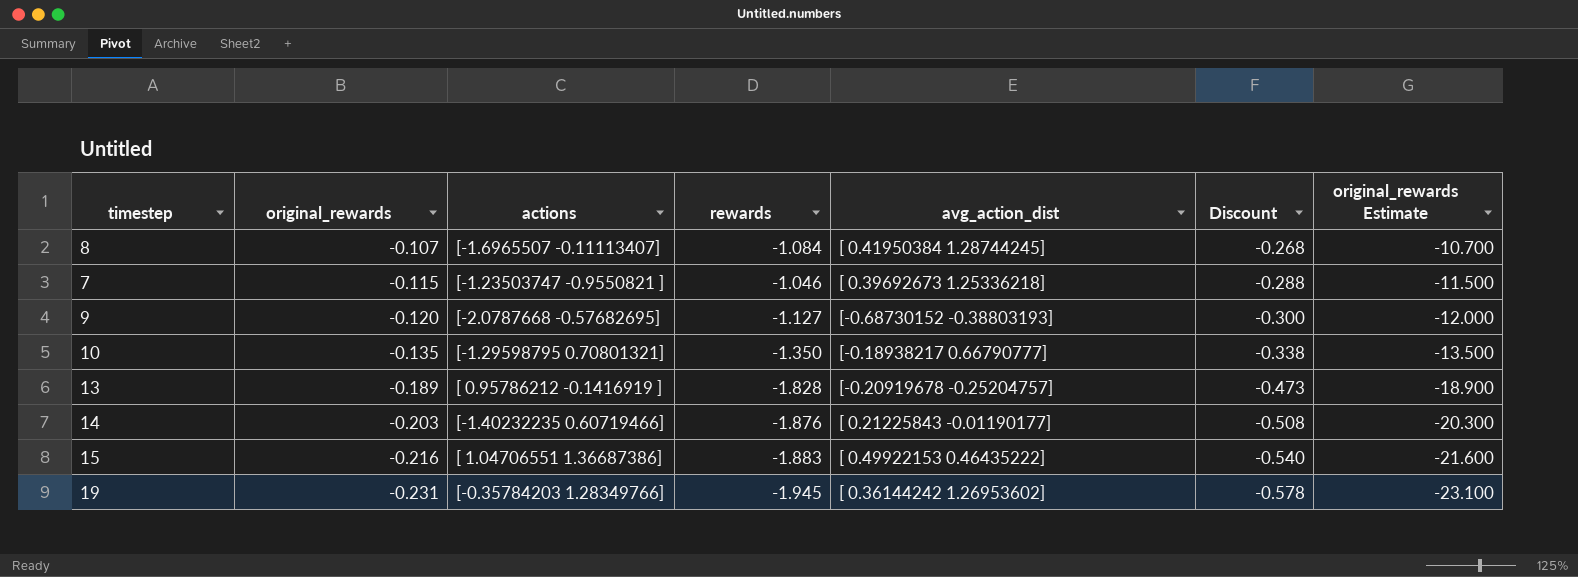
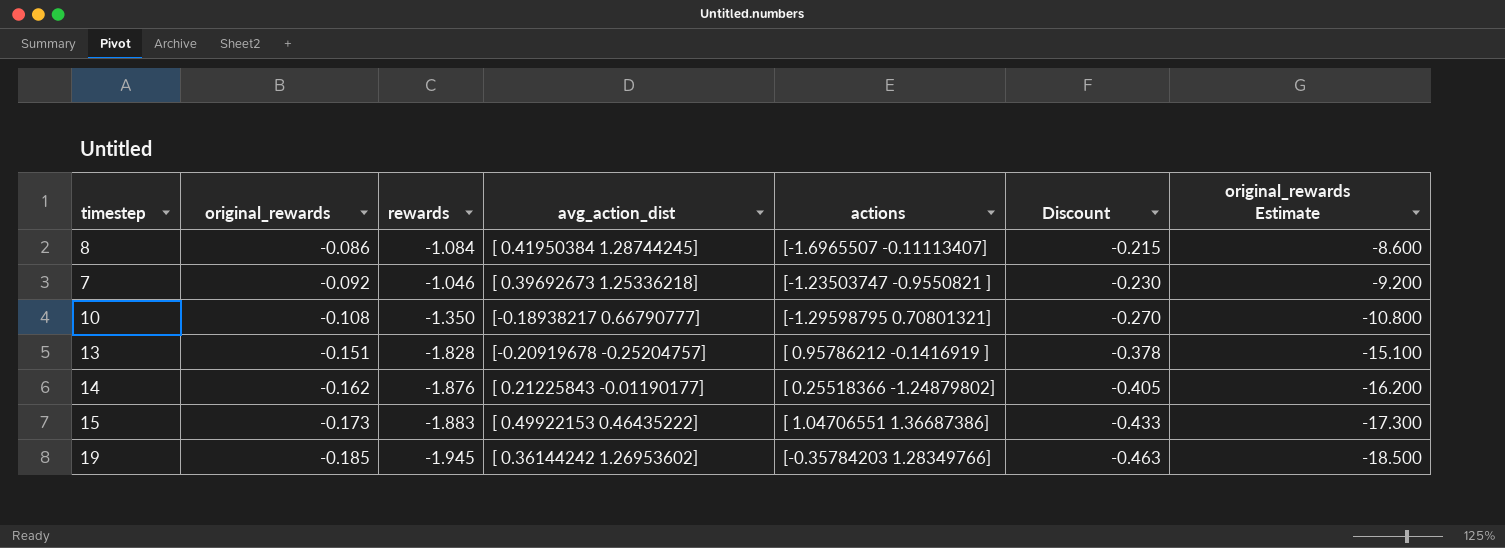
column actions | position: 3 -> 5
row 9: -0.120 | [-2.0787668 -0.57682695] | -1.127 | [-0.68730152 -0.38803193] | -0.300 | -12.000 -> none
8 | original_rewards: -0.107 -> -0.086
8 | Discount: -0.268 -> -0.215
8 | original_rewards Estimate: -10.700 -> -8.600
7 | original_rewards: -0.115 -> -0.092
7 | Discount: -0.288 -> -0.230
7 | original_rewards Estimate: -11.500 -> -9.200
10 | original_rewards: -0.135 -> -0.108
10 | Discount: -0.338 -> -0.270
10 | original_rewards Estimate: -13.500 -> -10.800
13 | original_rewards: -0.189 -> -0.151
13 | Discount: -0.473 -> -0.378
13 | original_rewards Estimate: -18.900 -> -15.100
14 | original_rewards: -0.203 -> -0.162
14 | actions: [-1.40232235 0.60719466] -> [ 0.25518366 -1.24879802]
14 | Discount: -0.508 -> -0.405
14 | original_rewards Estimate: -20.300 -> -16.200
15 | original_rewards: -0.216 -> -0.173
15 | Discount: -0.540 -> -0.433
15 | original_rewards Estimate: -21.600 -> -17.300
19 | original_rewards: -0.231 -> -0.185
19 | Discount: -0.578 -> -0.463
19 | original_rewards Estimate: -23.100 -> -18.500

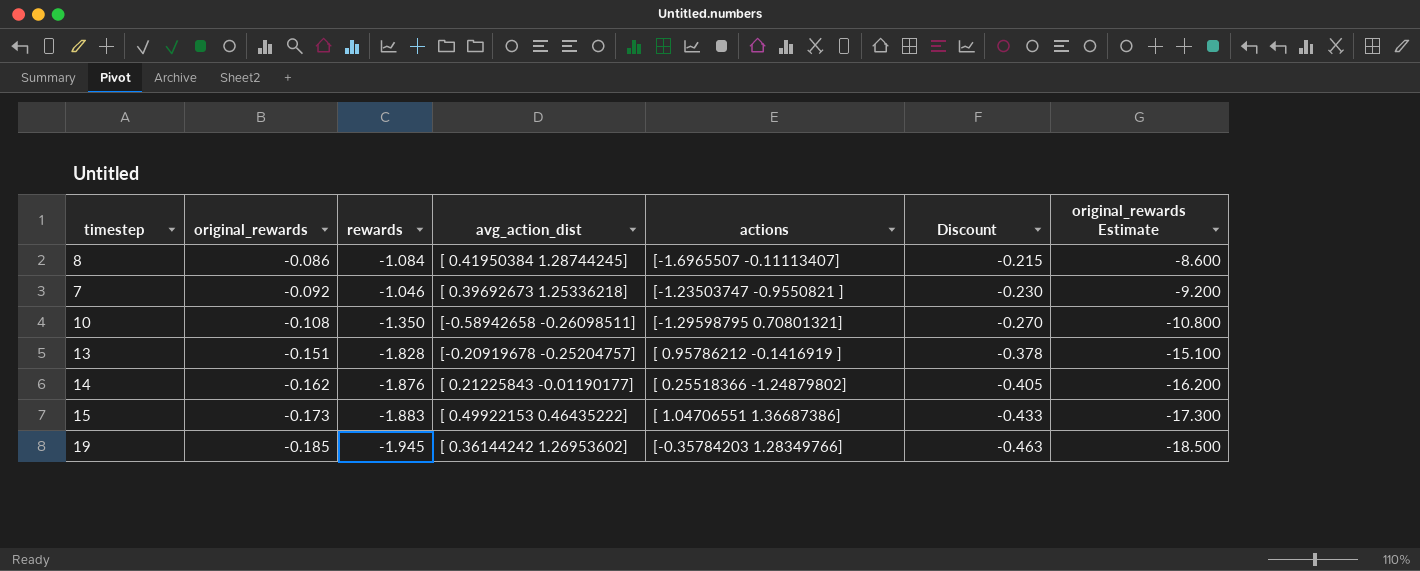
10 | avg_action_dist: [-0.18938217 0.66790777] -> [-0.58942658 -0.26098511]

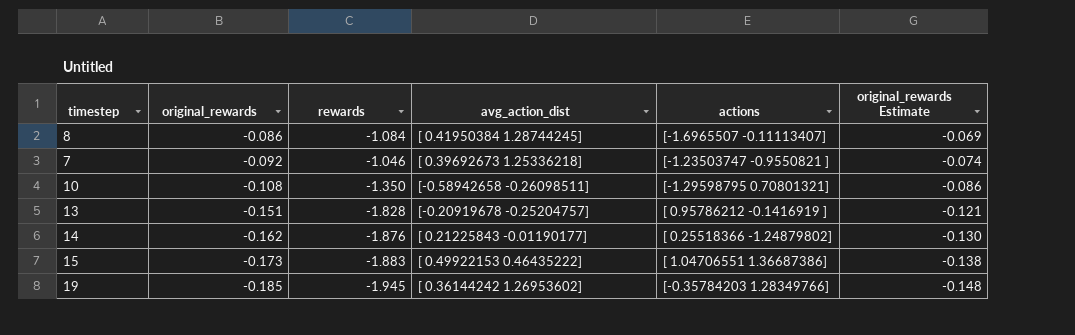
column Discount | formula: [original_rewards] * 2.5 -> none
column original_rewards Estimate | formula: [original_rewards] * 100 -> [original_rewards] * 0.8

